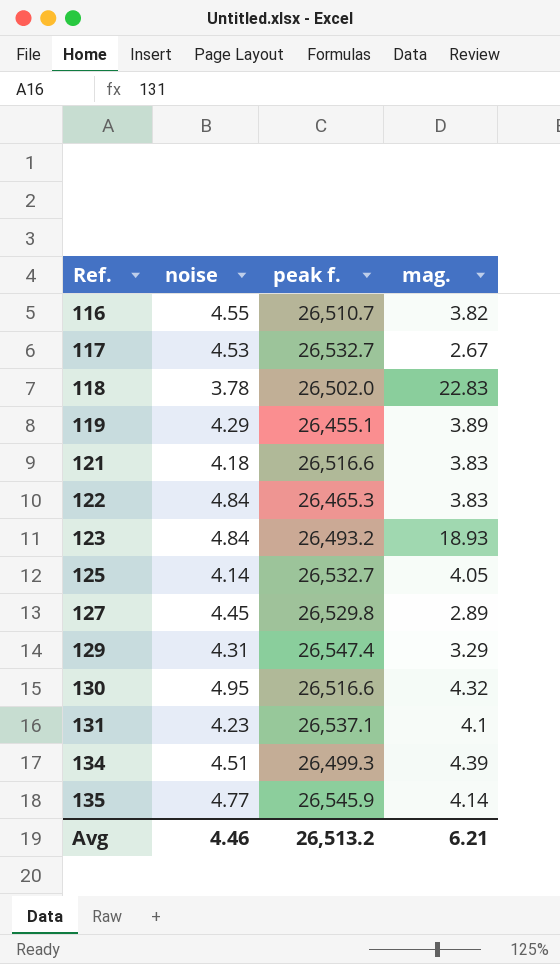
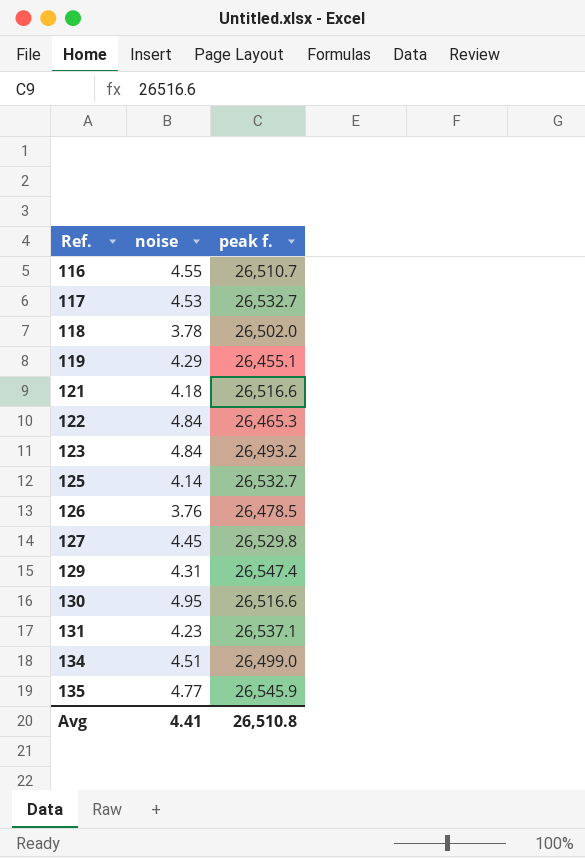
column mag. | position: 4 -> none
row 126: none -> 3.76 | 26,478.5
134 | peak f.: 26,499.3 -> 26,499.0
Avg | noise: 4.46 -> 4.41
Avg | peak f.: 26,513.2 -> 26,510.8

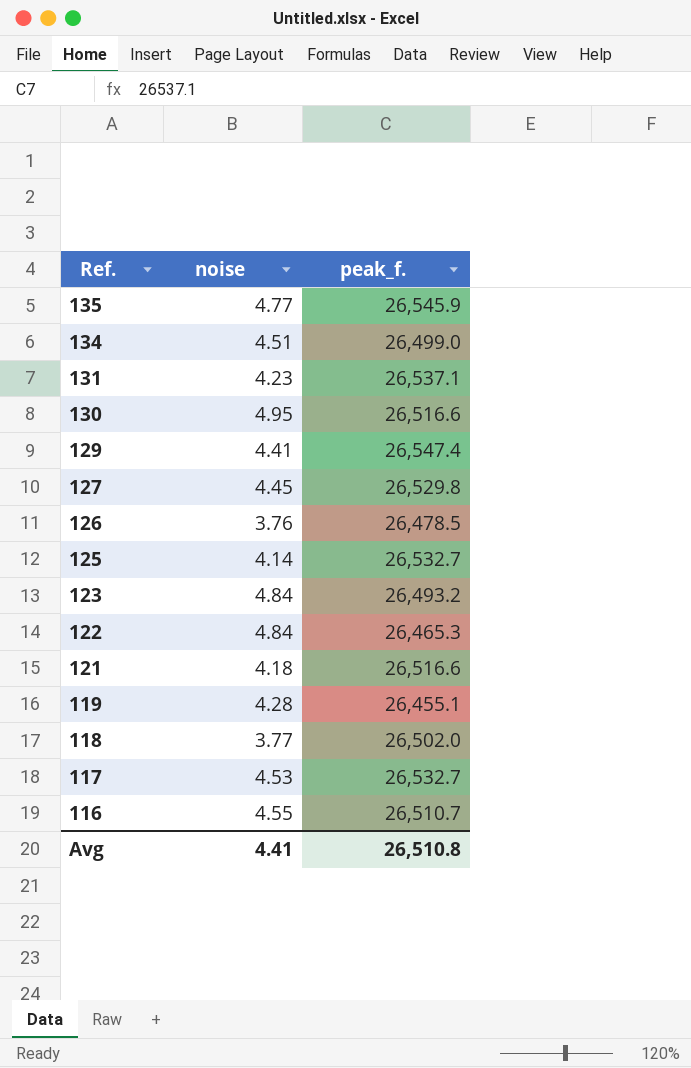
row order: Ref. ascending -> Ref. descending
column name: peak f. -> peak_f.
129 | noise: 4.31 -> 4.41
119 | noise: 4.29 -> 4.28
118 | noise: 3.78 -> 3.77

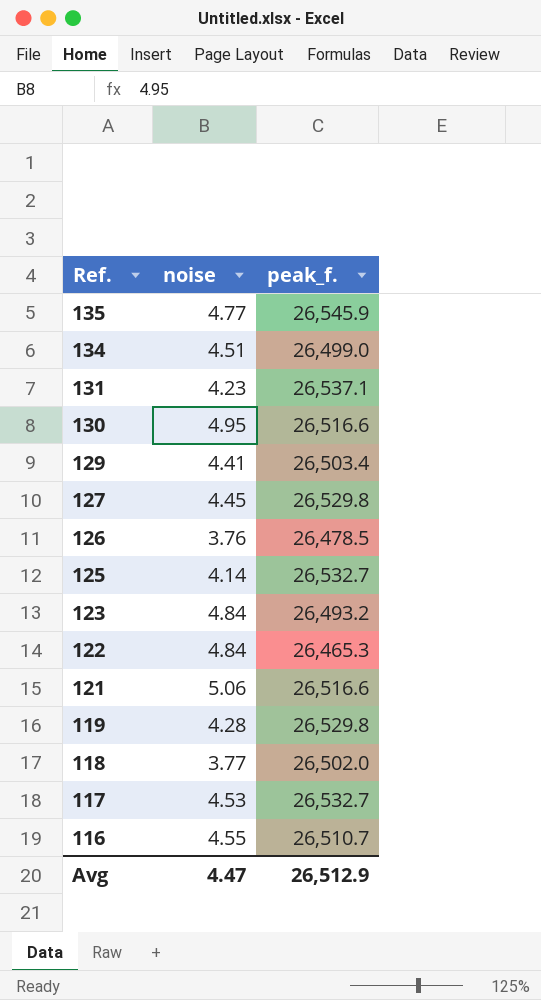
129 | peak_f.: 26,547.4 -> 26,503.4
121 | noise: 4.18 -> 5.06
119 | peak_f.: 26,455.1 -> 26,529.8
Avg | noise: 4.41 -> 4.47
Avg | peak_f.: 26,510.8 -> 26,512.9

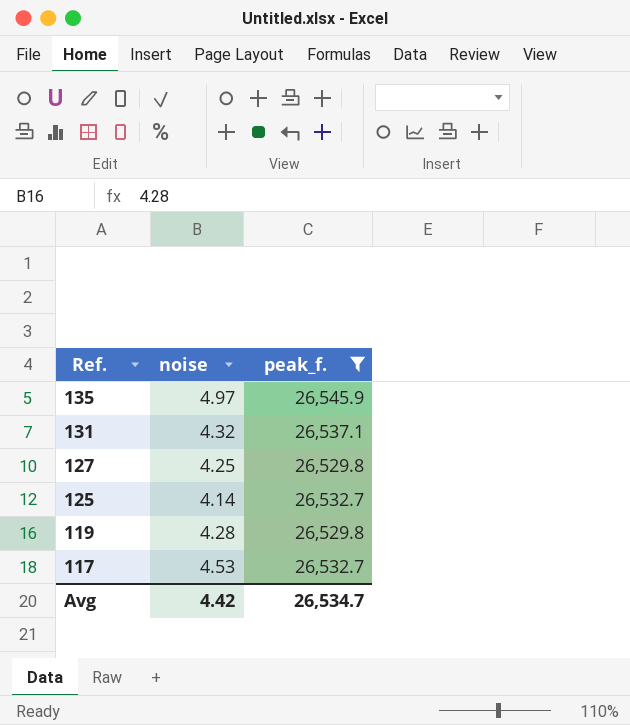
filter: none -> peak_f. >= 26,529.8
135 | noise: 4.77 -> 4.97
131 | noise: 4.23 -> 4.32
127 | noise: 4.45 -> 4.25
Avg | noise: 4.47 -> 4.42
Avg | peak_f.: 26,512.9 -> 26,534.7

